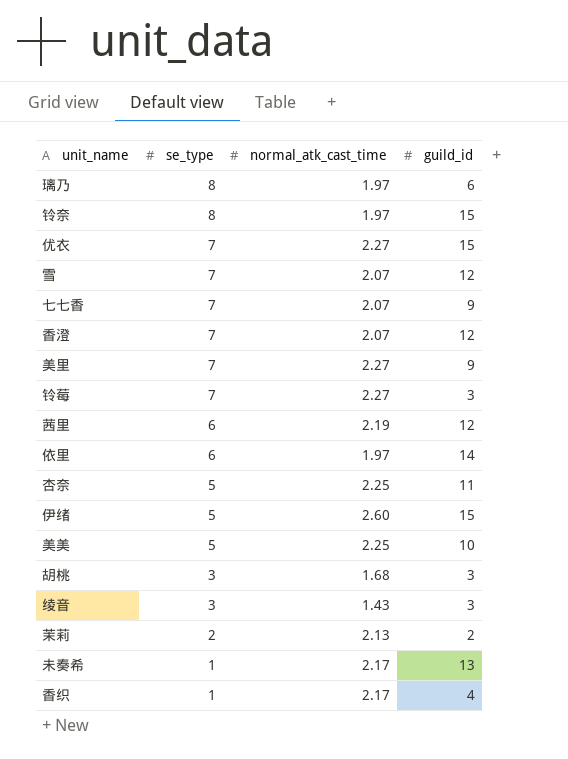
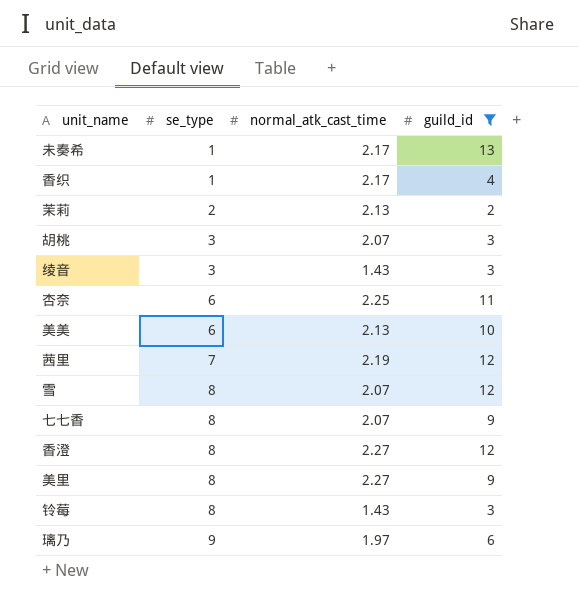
filter: none -> guild_id <= 13
row order: se_type descending -> se_type ascending
胡桃 | normal_atk_cast_time: 1.68 -> 2.07
杏奈 | se_type: 5 -> 6
美美 | se_type: 5 -> 6
美美 | normal_atk_cast_time: 2.25 -> 2.13
茜里 | se_type: 6 -> 7
雪 | se_type: 7 -> 8
七七香 | se_type: 7 -> 8
香澄 | se_type: 7 -> 8
香澄 | normal_atk_cast_time: 2.07 -> 2.27
美里 | se_type: 7 -> 8
铃莓 | se_type: 7 -> 8
铃莓 | normal_atk_cast_time: 2.27 -> 1.43
璃乃 | se_type: 8 -> 9

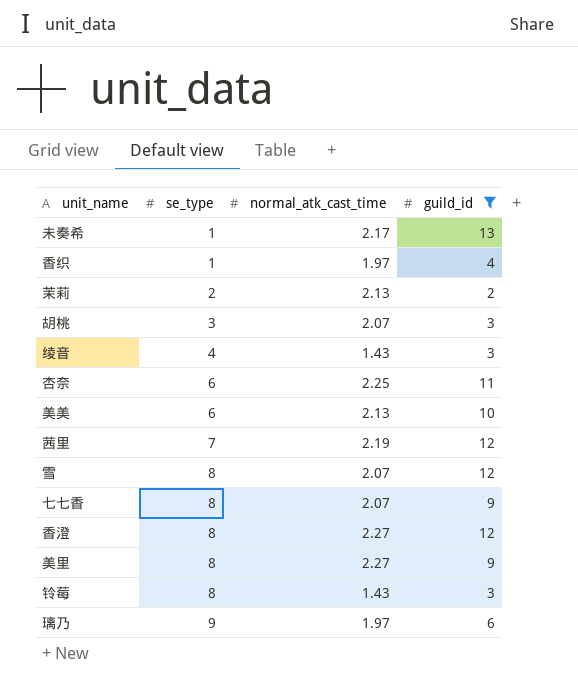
香织 | normal_atk_cast_time: 2.17 -> 1.97
绫音 | se_type: 3 -> 4

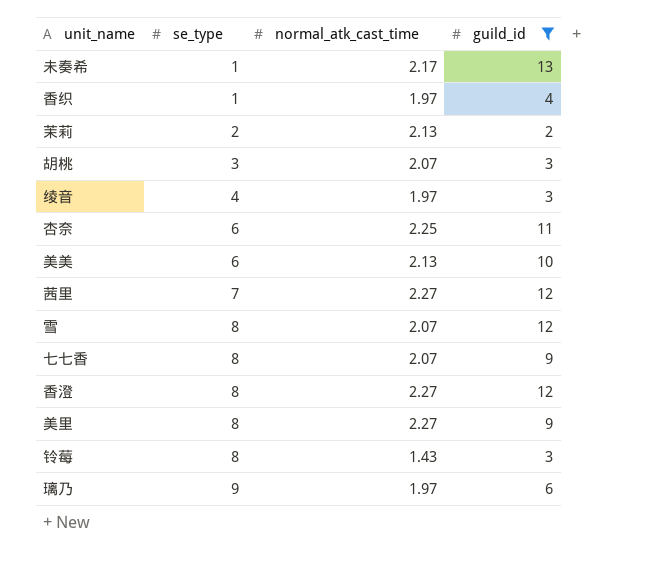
绫音 | normal_atk_cast_time: 1.43 -> 1.97
茜里 | normal_atk_cast_time: 2.19 -> 2.27

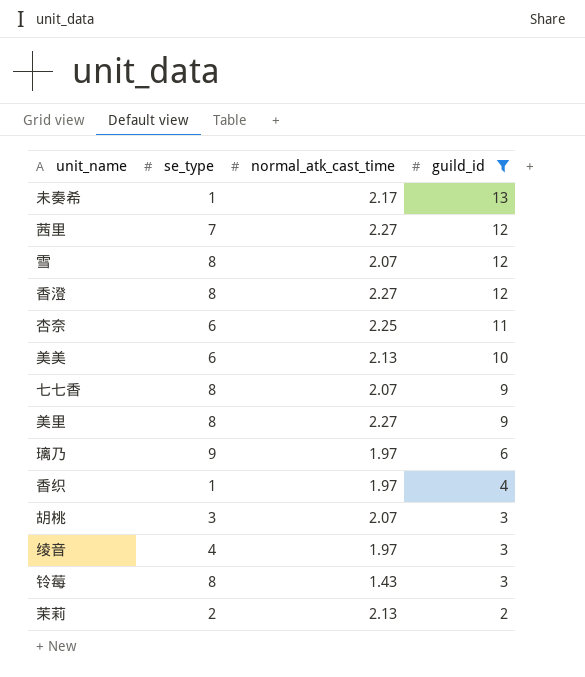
row order: se_type ascending -> guild_id descending

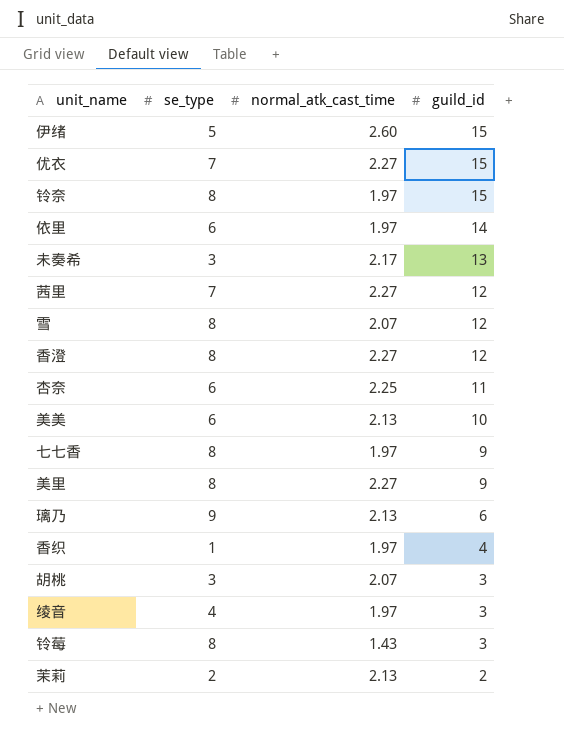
filter: guild_id <= 13 -> none
未奏希 | se_type: 1 -> 3
七七香 | normal_atk_cast_time: 2.07 -> 1.97
璃乃 | normal_atk_cast_time: 1.97 -> 2.13

